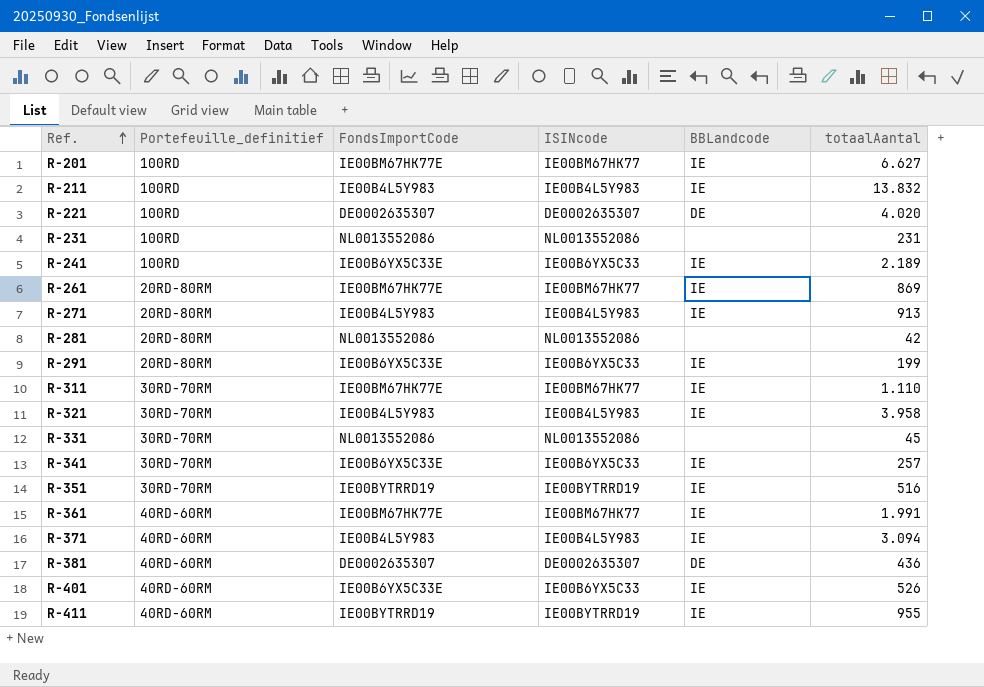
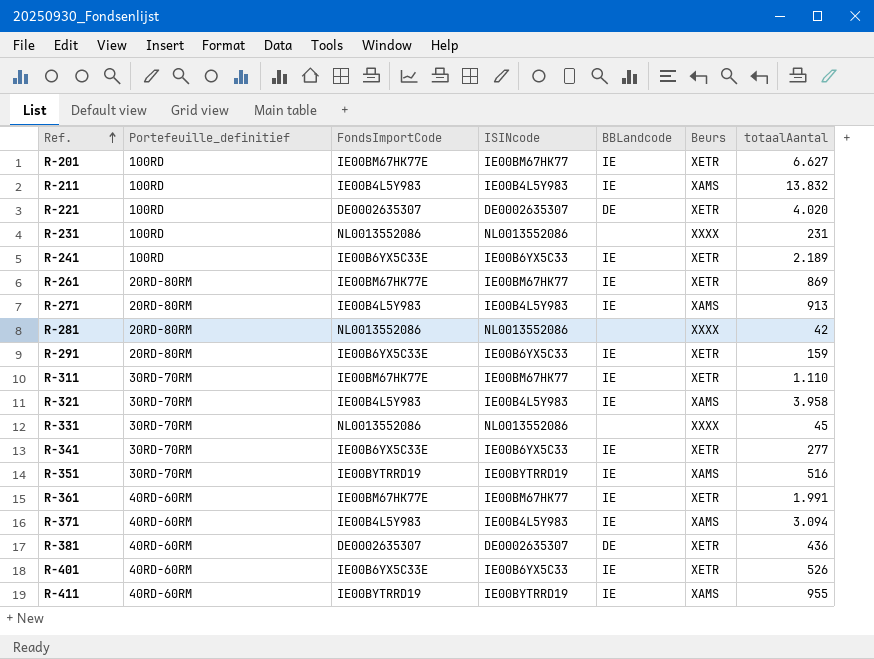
column Beurs | position: none -> 6
R-291 | totaalAantal: 199 -> 159
R-341 | totaalAantal: 257 -> 277

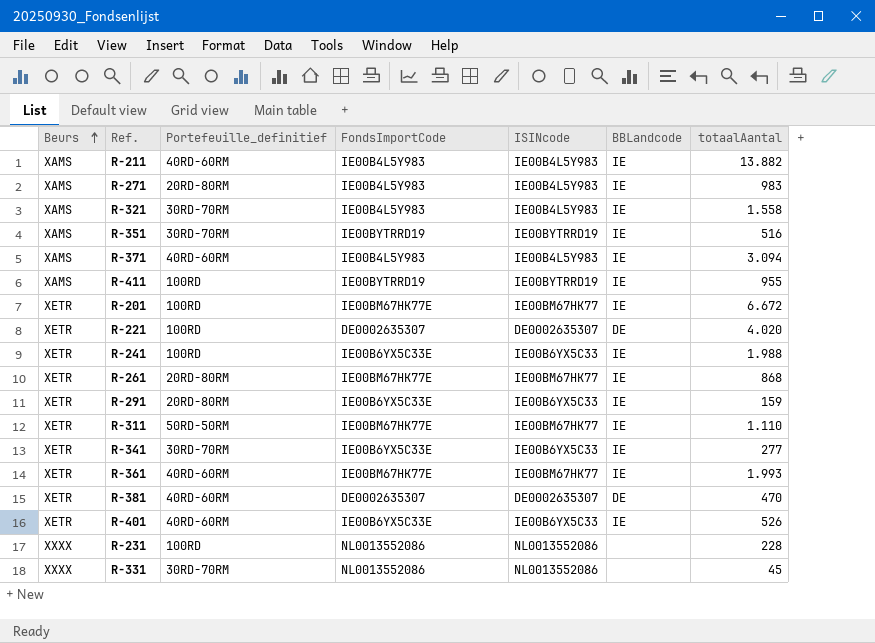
row order: Ref. ascending -> Beurs ascending
column Beurs | position: 6 -> 1
row R-281: 20RD-80RM | NL0013552086 | NL0013552086 | none | XXXX | 42 -> none
R-211 | Portefeuille_definitief: 100RD -> 40RD-60RM
R-211 | totaalAantal: 13.832 -> 13.882
R-271 | totaalAantal: 913 -> 983
R-321 | totaalAantal: 3.958 -> 1.558
R-411 | Portefeuille_definitief: 40RD-60RM -> 100RD
R-201 | totaalAantal: 6.627 -> 6.672
R-241 | totaalAantal: 2.189 -> 1.988
R-261 | totaalAantal: 869 -> 868
R-311 | Portefeuille_definitief: 30RD-70RM -> 50RD-50RM
R-361 | totaalAantal: 1.991 -> 1.993
R-381 | totaalAantal: 436 -> 470
R-231 | totaalAantal: 231 -> 228

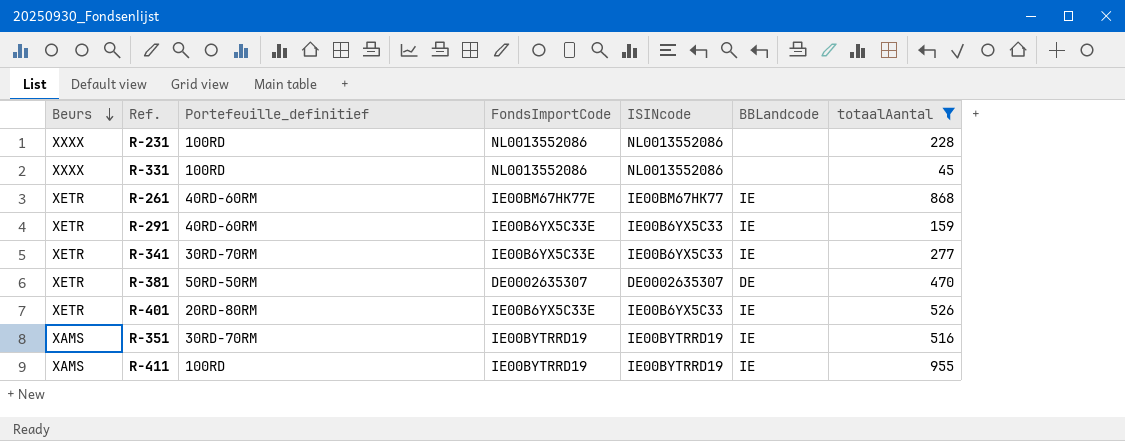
filter: none -> totaalAantal <= 955
row order: Beurs ascending -> Beurs descending
R-331 | Portefeuille_definitief: 30RD-70RM -> 100RD
R-261 | Portefeuille_definitief: 20RD-80RM -> 40RD-60RM
R-291 | Portefeuille_definitief: 20RD-80RM -> 40RD-60RM
R-381 | Portefeuille_definitief: 40RD-60RM -> 50RD-50RM
R-401 | Portefeuille_definitief: 40RD-60RM -> 20RD-80RM

